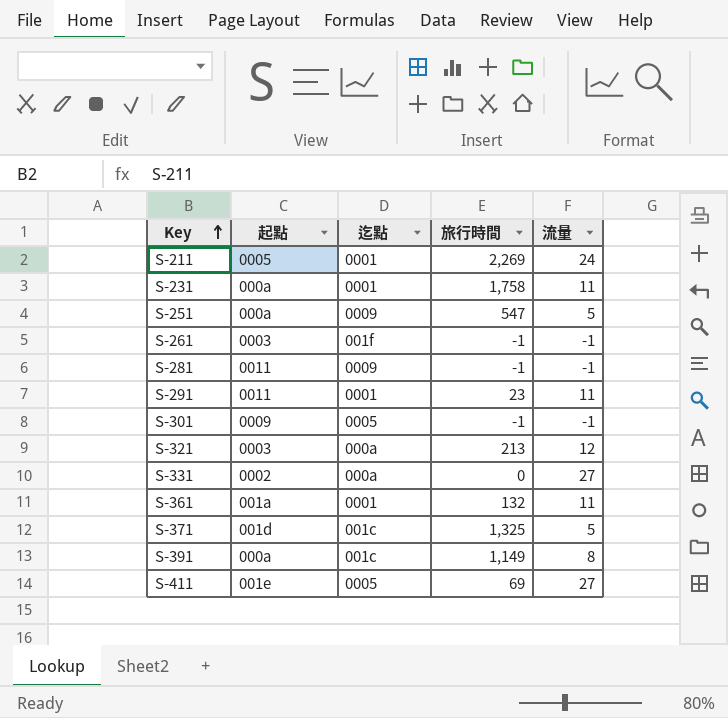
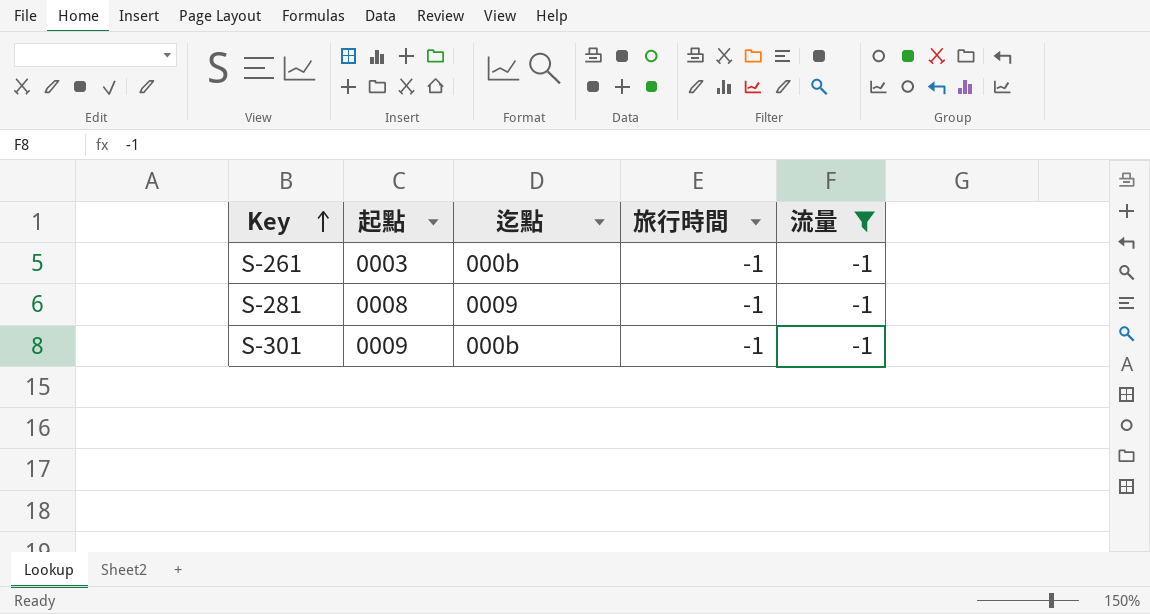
filter: none -> 流量 = -1
S-261 | 迄點: 001f -> 000b
S-281 | 起點: 0011 -> 0008
S-301 | 迄點: 0005 -> 000b

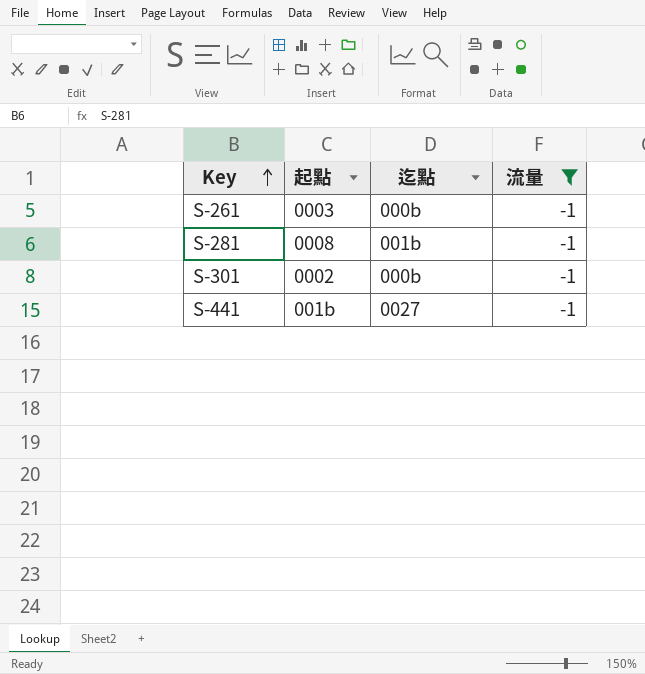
column 旅行時間 | position: 4 -> none
S-281 | 迄點: 0009 -> 001b
S-301 | 起點: 0009 -> 0002
row S-441: none -> 001b | 0027 | -1

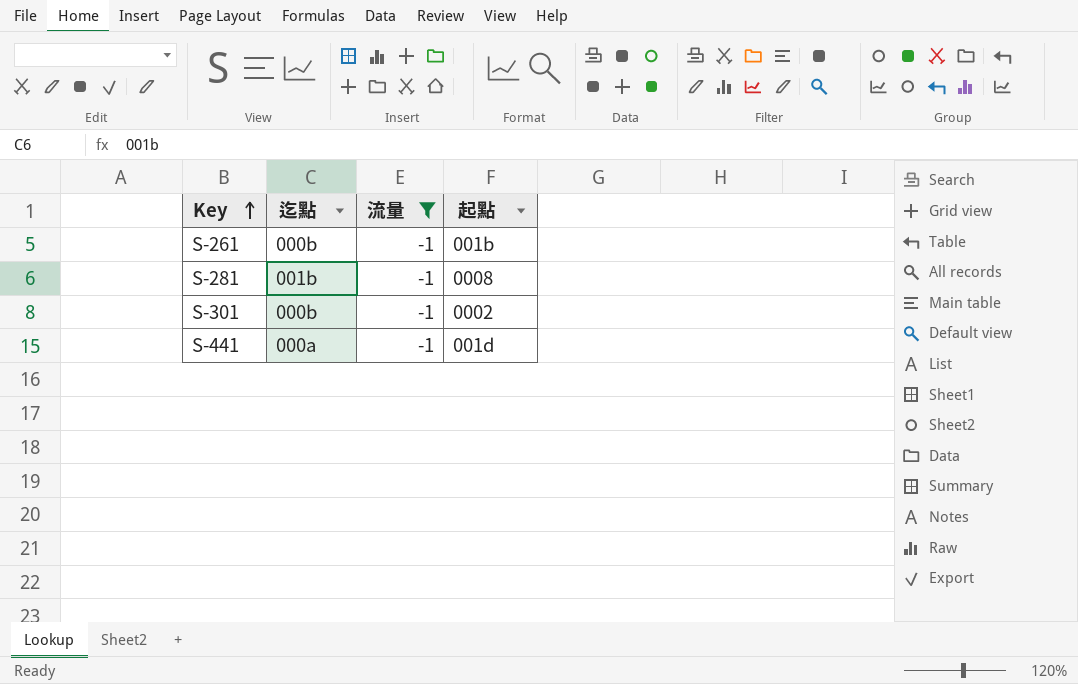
column 起點 | position: 2 -> 4
S-261 | 起點: 0003 -> 001b
S-441 | 迄點: 0027 -> 000a
S-441 | 起點: 001b -> 001d

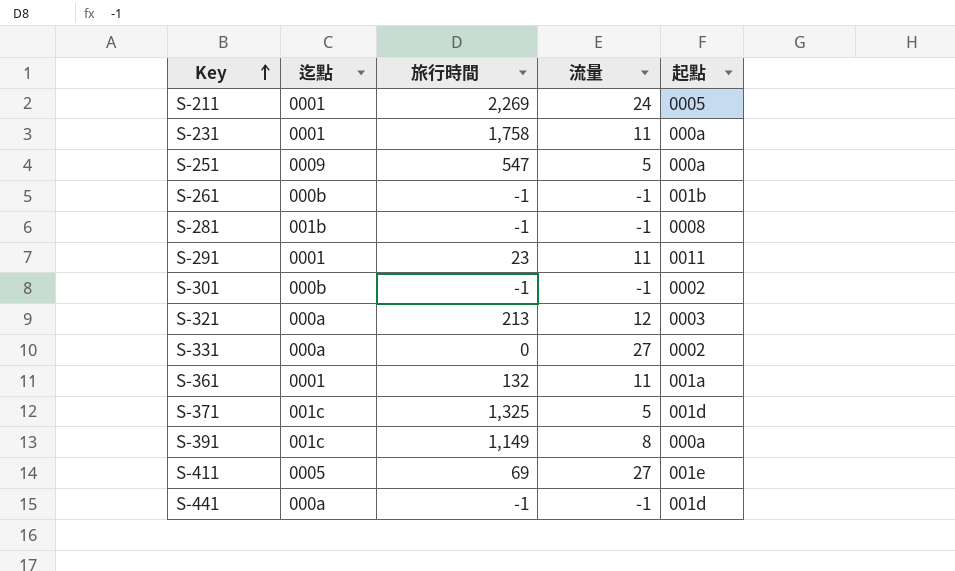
filter: 流量 = -1 -> none
column 旅行時間 | position: none -> 3

